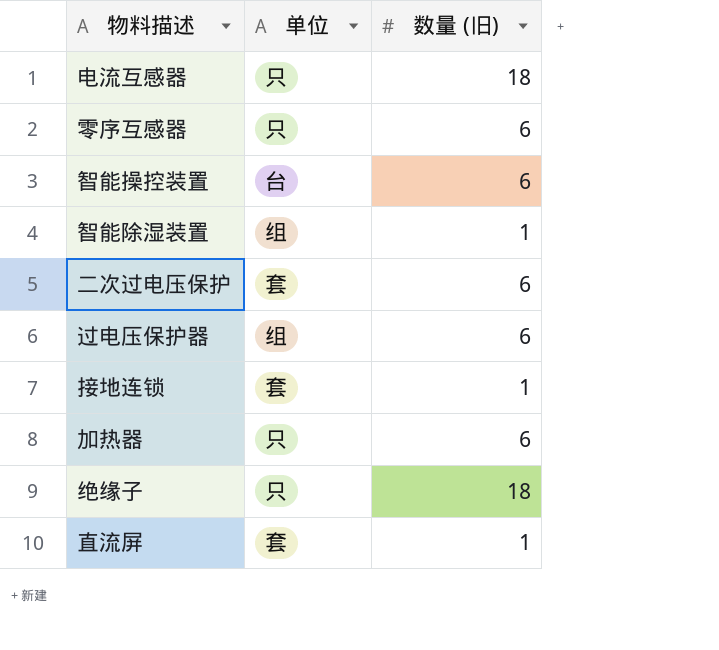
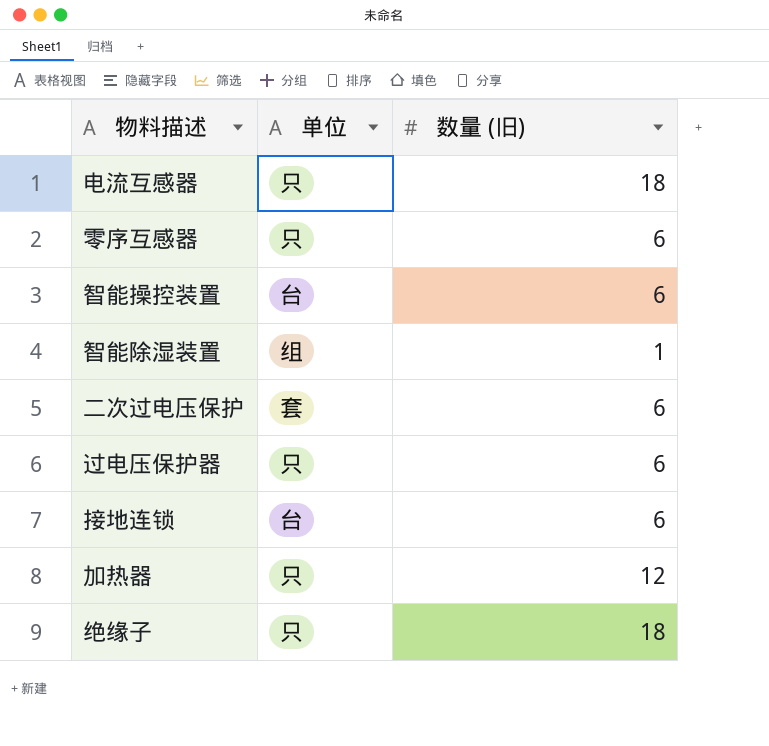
row 直流屏: 套 | 1 -> none
过电压保护器 | 单位: 组 -> 只
接地连锁 | 单位: 套 -> 台
接地连锁 | 数量 (旧): 1 -> 6
加热器 | 数量 (旧): 6 -> 12

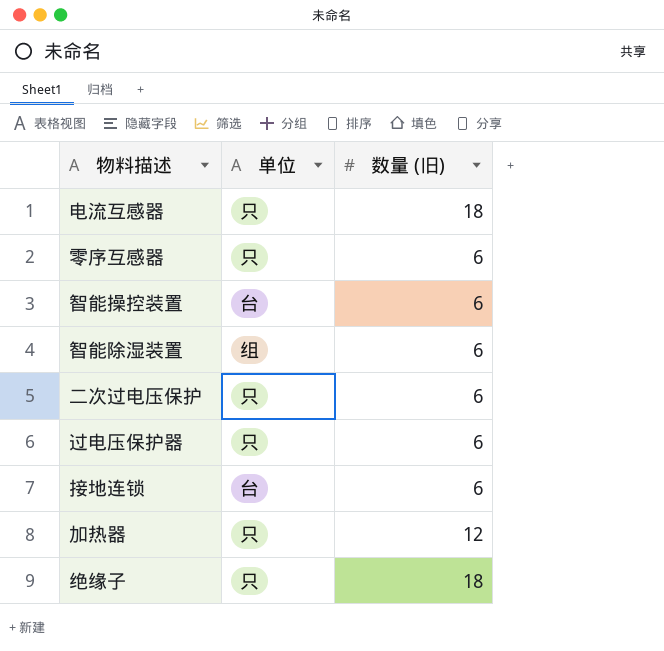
智能除湿装置 | 数量 (旧): 1 -> 6
二次过电压保护 | 单位: 套 -> 只

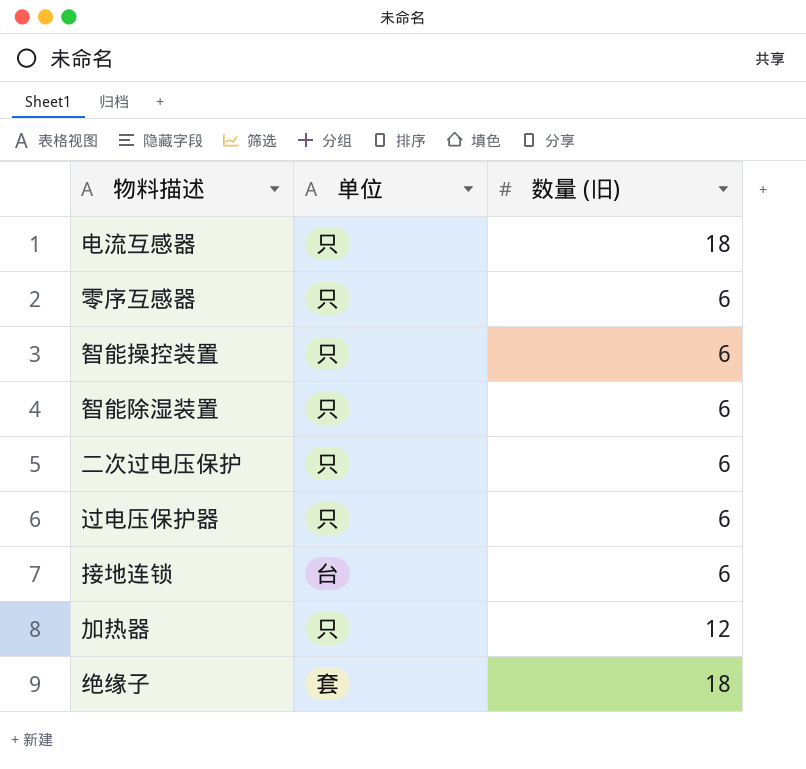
智能操控装置 | 单位: 台 -> 只
智能除湿装置 | 单位: 组 -> 只
绝缘子 | 单位: 只 -> 套

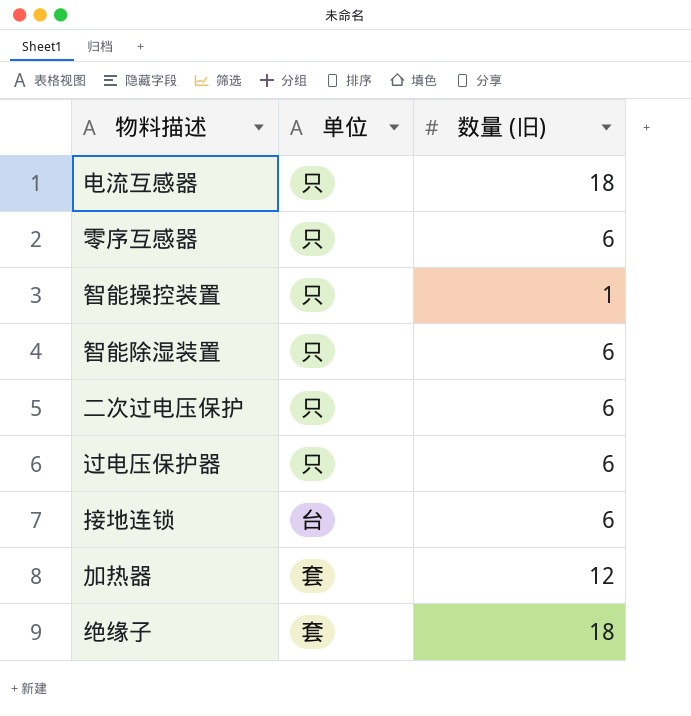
智能操控装置 | 数量 (旧): 6 -> 1
加热器 | 单位: 只 -> 套

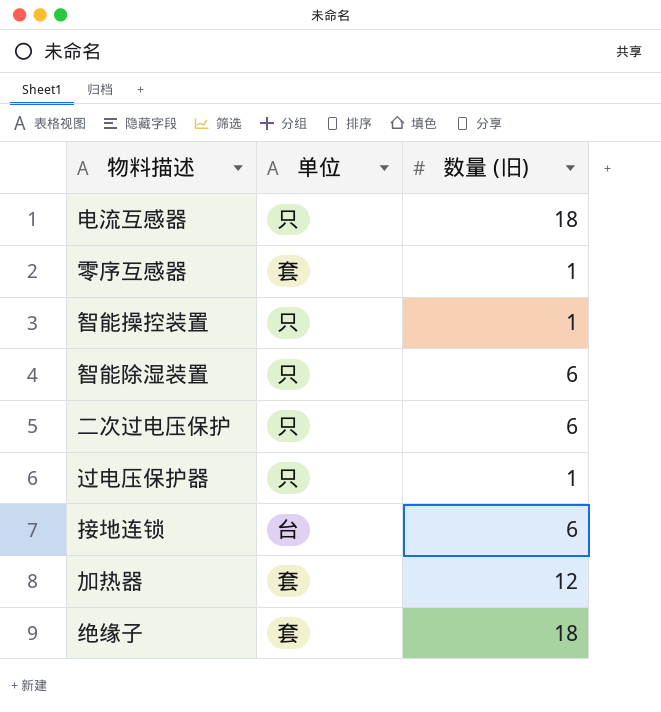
零序互感器 | 单位: 只 -> 套
零序互感器 | 数量 (旧): 6 -> 1
过电压保护器 | 数量 (旧): 6 -> 1

